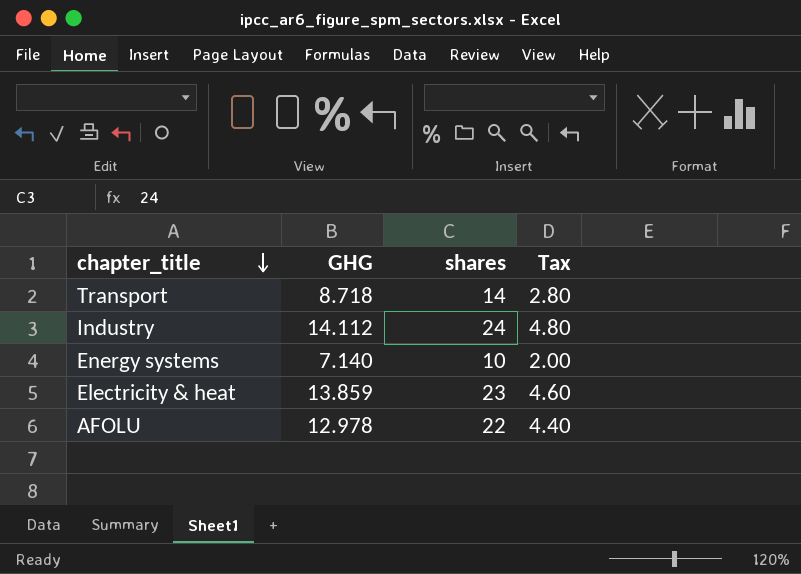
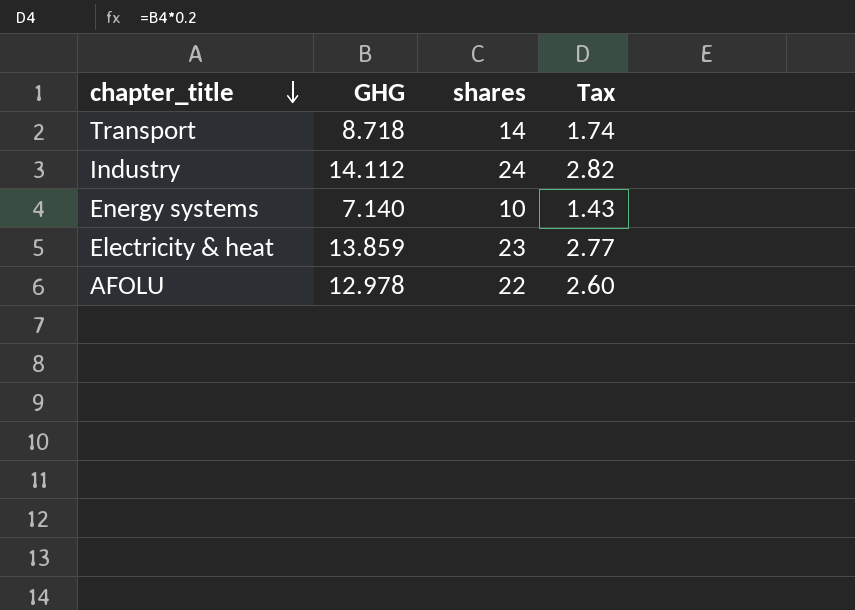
column Tax | formula: [shares] * 0.2 -> [GHG] * 0.2

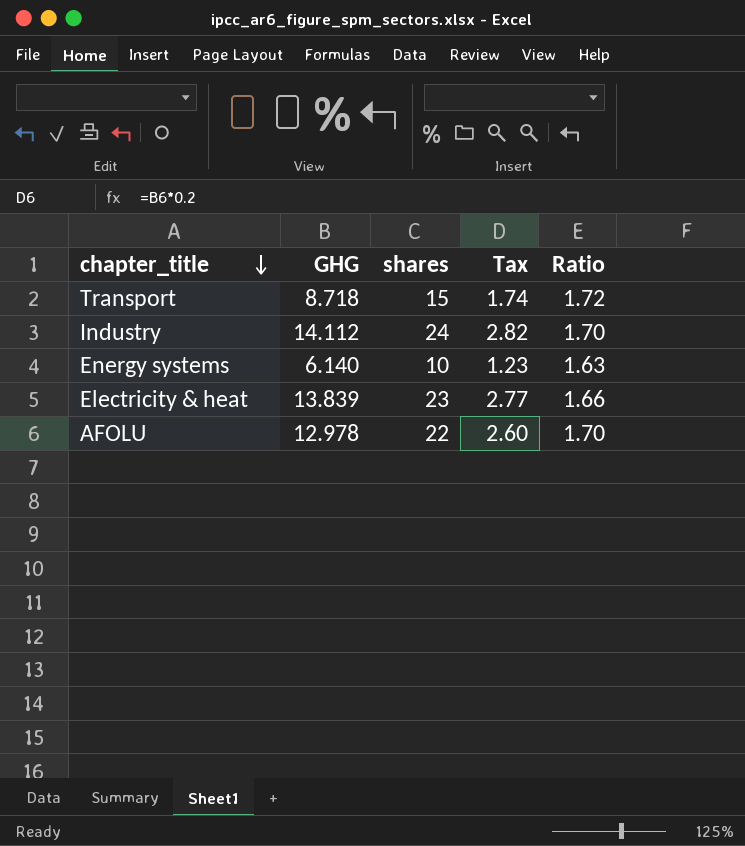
column Ratio | formula: none -> [shares] / [GHG]
Transport | shares: 14 -> 15
Energy systems | GHG: 7.140 -> 6.140
Energy systems | Tax: 1.43 -> 1.23
Electricity & heat | GHG: 13.859 -> 13.839

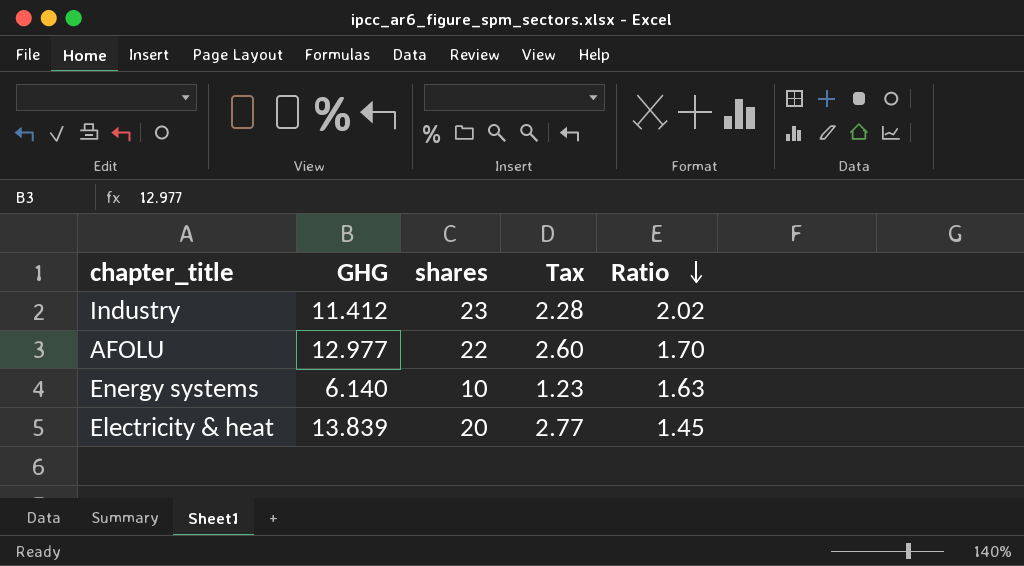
row order: chapter_title descending -> Ratio descending
row Transport: 8.718 | 15 | 1.74 | 1.72 -> none
Industry | GHG: 14.112 -> 11.412
Industry | shares: 24 -> 23
Industry | Tax: 2.82 -> 2.28
Industry | Ratio: 1.70 -> 2.02
AFOLU | GHG: 12.978 -> 12.977
Electricity & heat | shares: 23 -> 20
Electricity & heat | Ratio: 1.66 -> 1.45

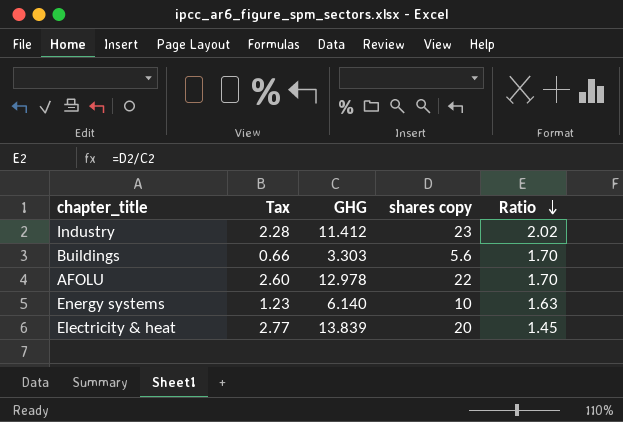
column Tax | position: 4 -> 2
column name: shares -> shares copy
row Buildings: none -> 0.66 | 3.303 | 5.6 | 1.70
AFOLU | GHG: 12.977 -> 12.978

